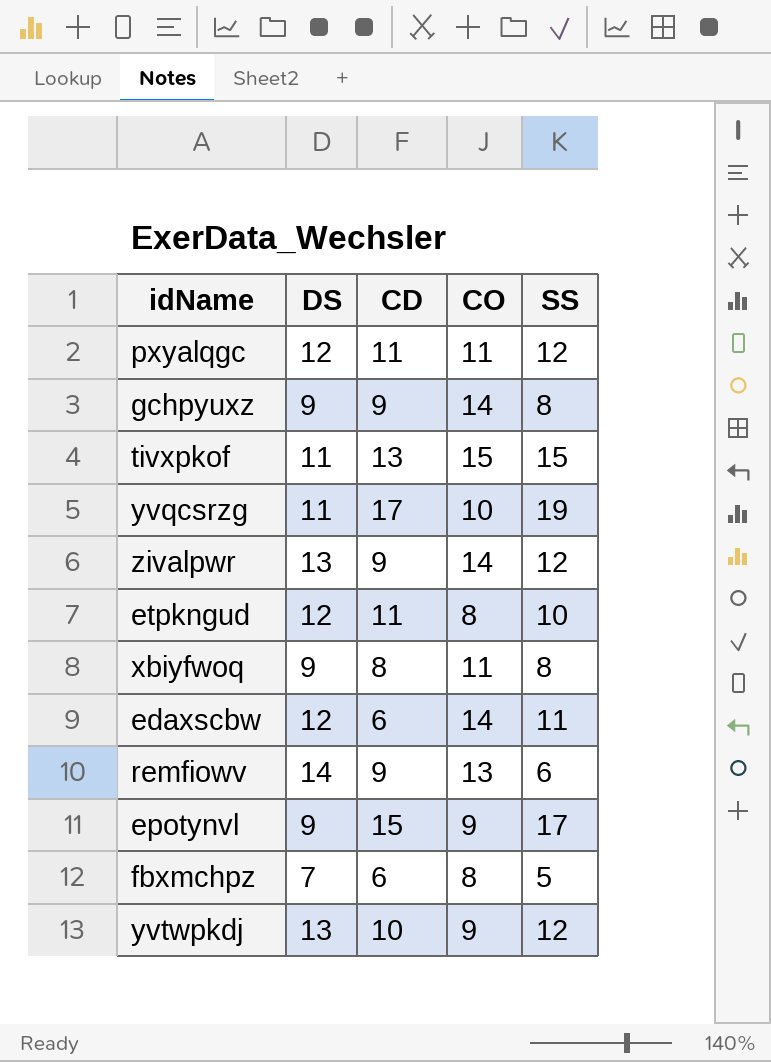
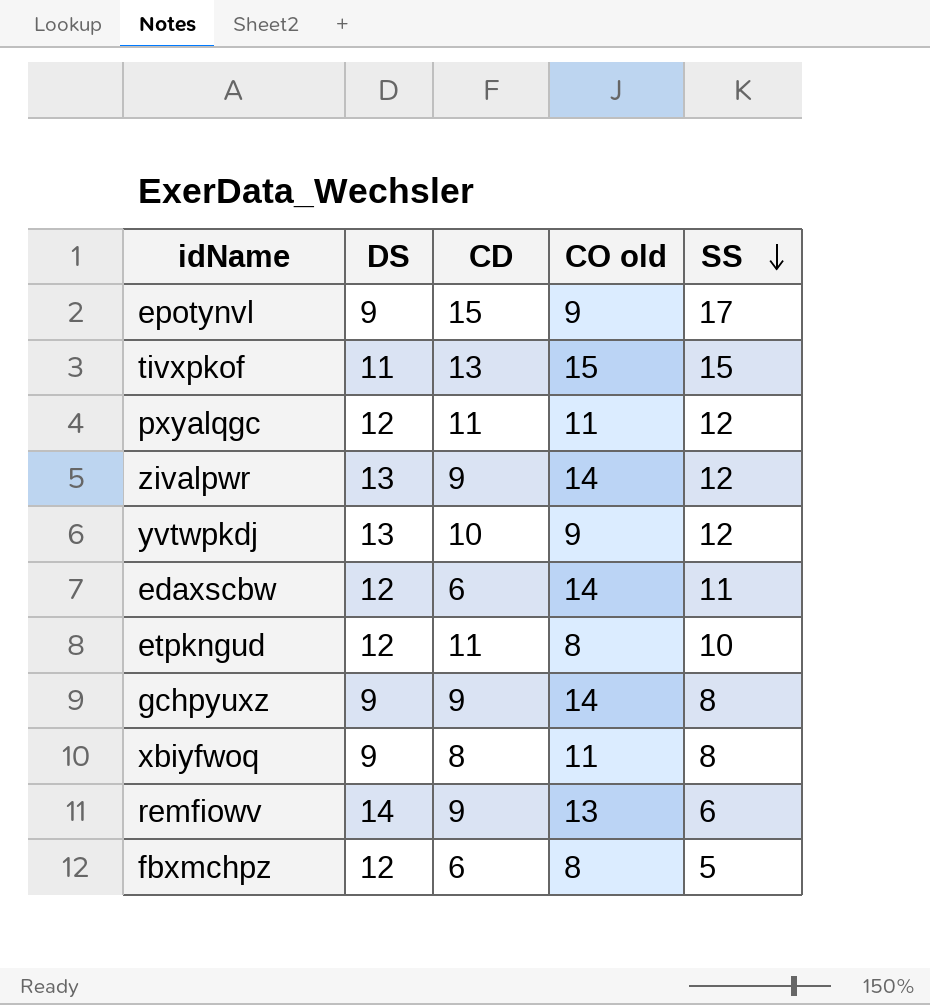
row order: none -> SS descending
column name: CO -> CO old
row yvqcsrzg: 11 | 17 | 10 | 19 -> none
fbxmchpz | DS: 7 -> 12

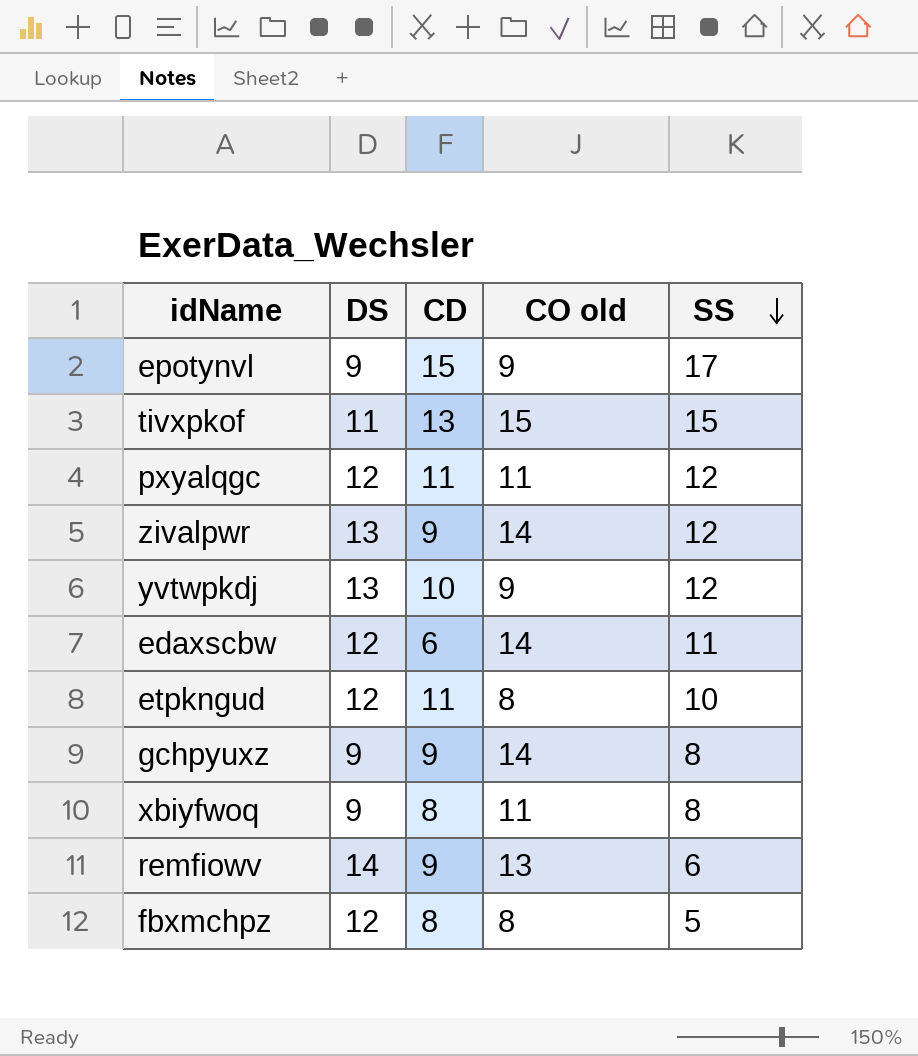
fbxmchpz | CD: 6 -> 8

